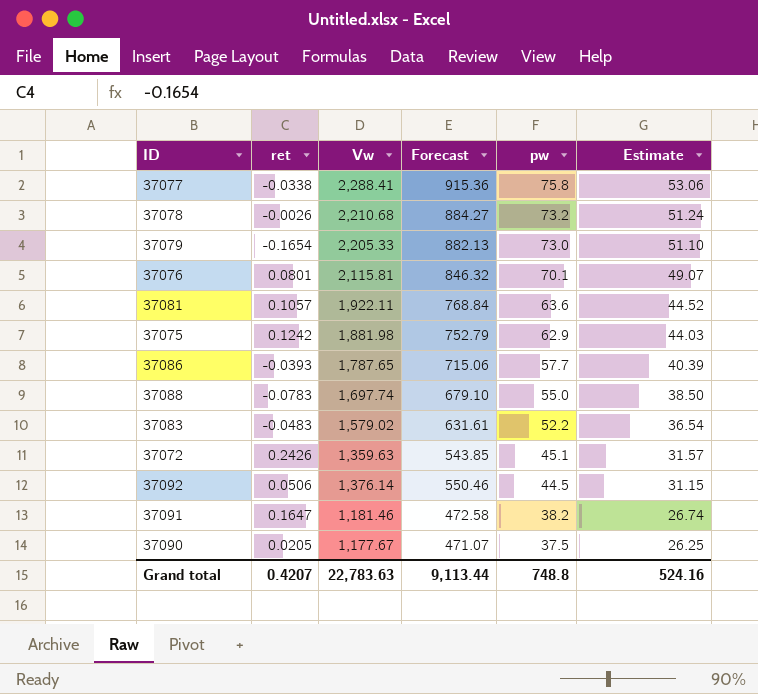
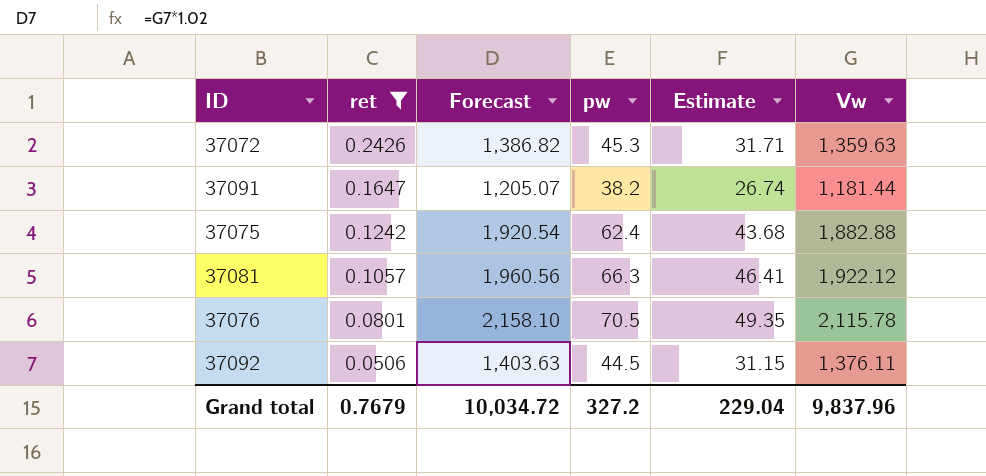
filter: none -> ret >= 0.0506
row order: pw descending -> ret descending
column Forecast | formula: [Vw] * 0.4 -> [Vw] * 1.02
column Vw | position: 3 -> 6
37072 | pw: 45.1 -> 45.3
37072 | Estimate: 31.57 -> 31.71
37091 | Vw: 1,181.46 -> 1,181.44
37075 | pw: 62.9 -> 62.4
37075 | Estimate: 44.03 -> 43.68
37075 | Vw: 1,881.98 -> 1,882.88
37081 | pw: 63.6 -> 66.3
37081 | Estimate: 44.52 -> 46.41
37081 | Vw: 1,922.11 -> 1,922.12
37076 | pw: 70.1 -> 70.5
37076 | Estimate: 49.07 -> 49.35
37076 | Vw: 2,115.81 -> 2,115.78
37092 | Vw: 1,376.14 -> 1,376.11
Grand total | ret: 0.4207 -> 0.7679
Grand total | Forecast: 9,113.44 -> 10,034.72
Grand total | pw: 748.8 -> 327.2
Grand total | Estimate: 524.16 -> 229.04
Grand total | Vw: 22,783.63 -> 9,837.96

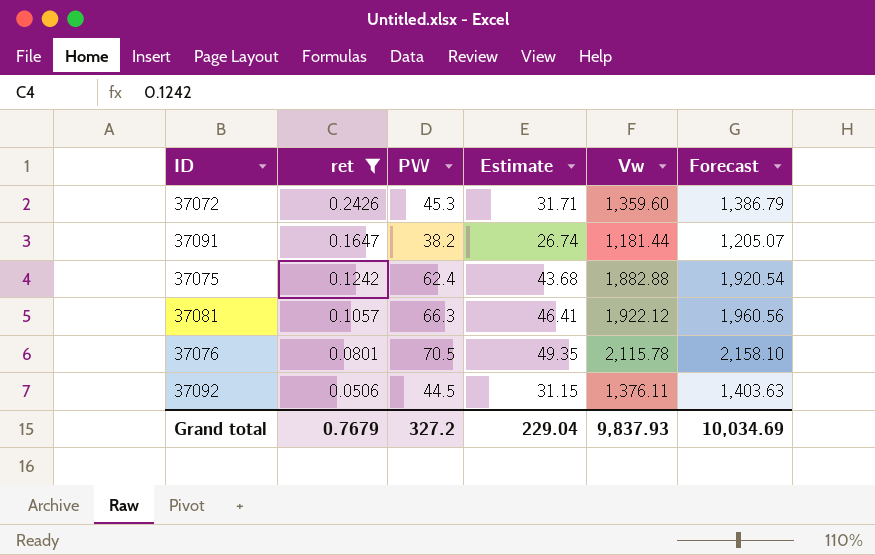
column name: pw -> PW
column Forecast | position: 3 -> 6
37072 | Vw: 1,359.63 -> 1,359.60
37072 | Forecast: 1,386.82 -> 1,386.79
Grand total | Vw: 9,837.96 -> 9,837.93
Grand total | Forecast: 10,034.72 -> 10,034.69

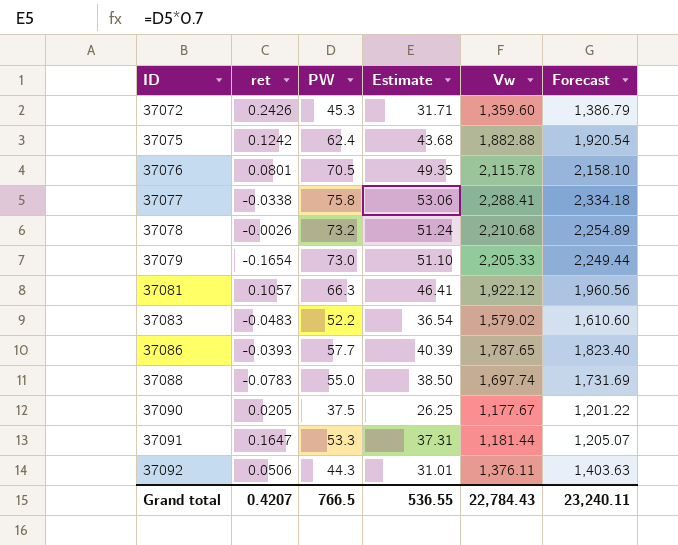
filter: ret >= 0.0506 -> none
row order: ret descending -> ID ascending
37091 | PW: 38.2 -> 53.3
37091 | Estimate: 26.74 -> 37.31
37092 | PW: 44.5 -> 44.3
37092 | Estimate: 31.15 -> 31.01
Grand total | ret: 0.7679 -> 0.4207
Grand total | PW: 327.2 -> 766.5
Grand total | Estimate: 229.04 -> 536.55
Grand total | Vw: 9,837.93 -> 22,784.43
Grand total | Forecast: 10,034.69 -> 23,240.11

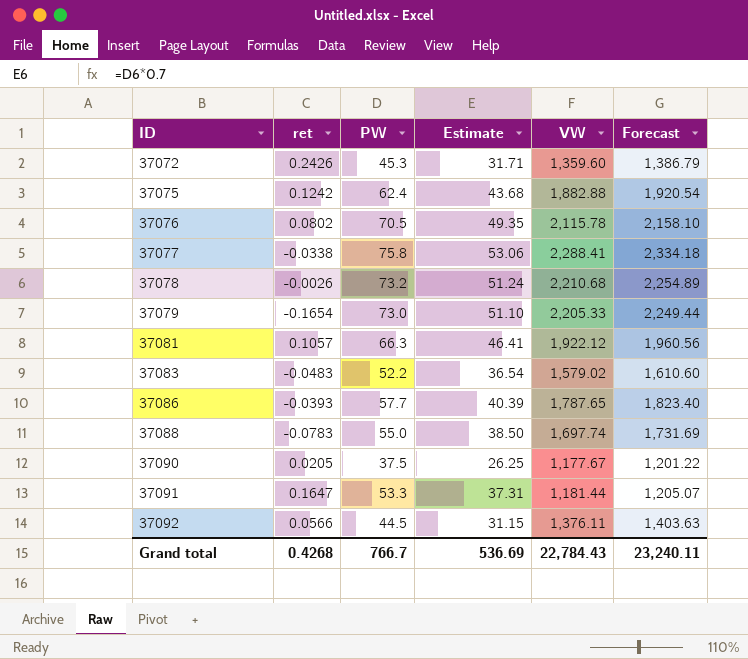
column name: Vw -> VW
37076 | ret: 0.0801 -> 0.0802
37092 | ret: 0.0506 -> 0.0566
37092 | PW: 44.3 -> 44.5
37092 | Estimate: 31.01 -> 31.15
Grand total | ret: 0.4207 -> 0.4268
Grand total | PW: 766.5 -> 766.7
Grand total | Estimate: 536.55 -> 536.69

